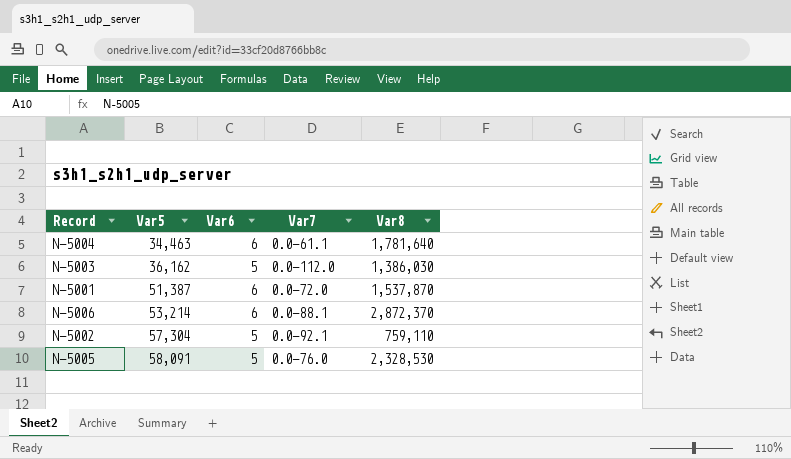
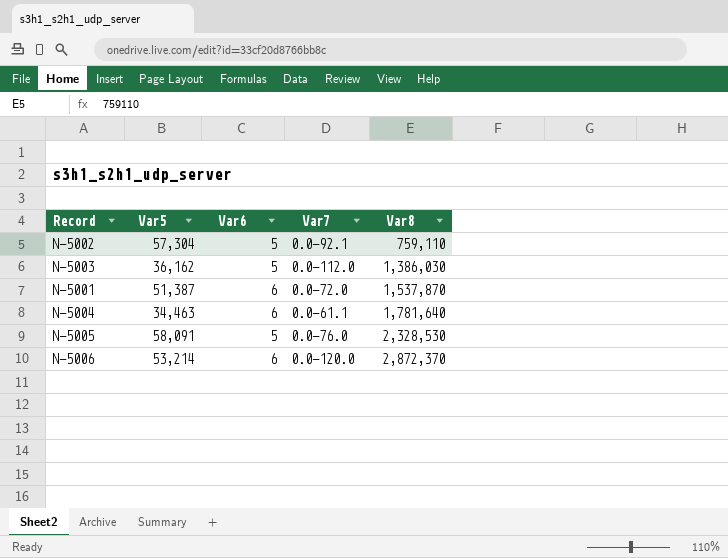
row order: Var5 ascending -> Var8 ascending
N-5006 | Var7: 0.0-88.1 -> 0.0-120.0

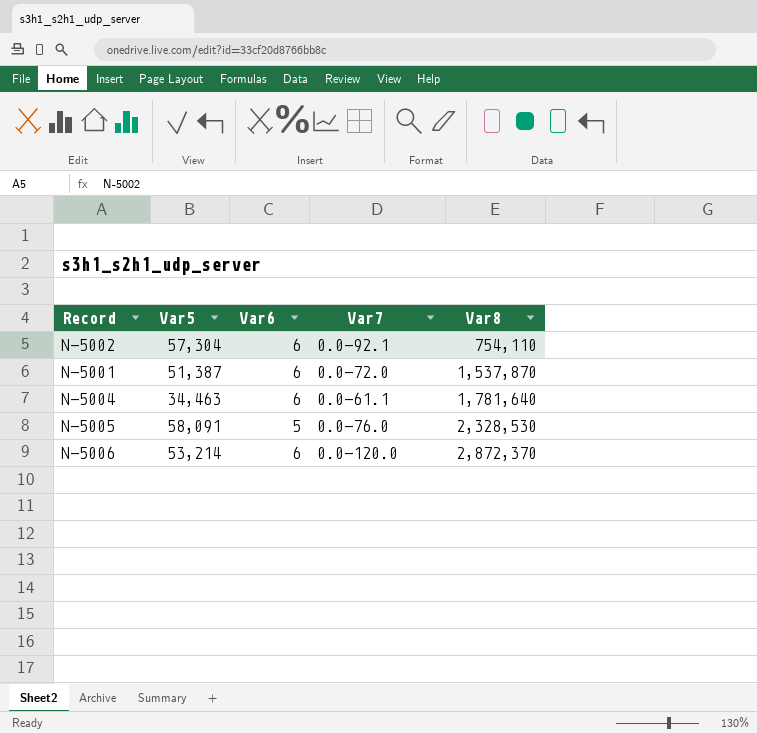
row N-5003: 36,162 | 5 | 0.0-112.0 | 1,386,030 -> none
N-5002 | Var6: 5 -> 6
N-5002 | Var8: 759,110 -> 754,110

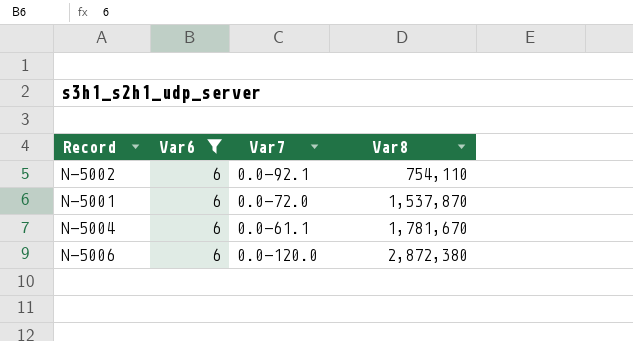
filter: none -> Var6 = 6
column Var5 | position: 2 -> none
N-5004 | Var8: 1,781,640 -> 1,781,670
N-5006 | Var8: 2,872,370 -> 2,872,380

